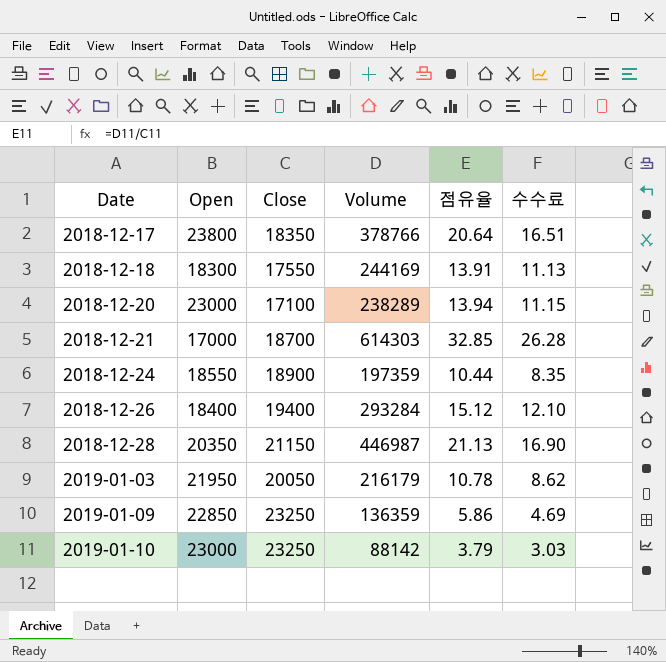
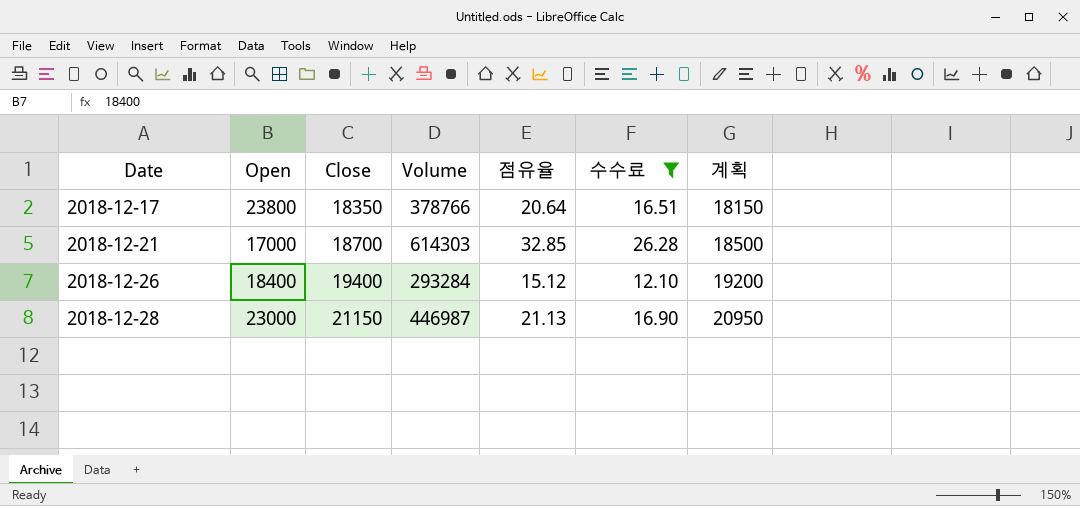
filter: none -> 수수료 >= 12.10
column 계획 | formula: none -> [Close] - 200
2018-12-28 | Open: 20350 -> 23000

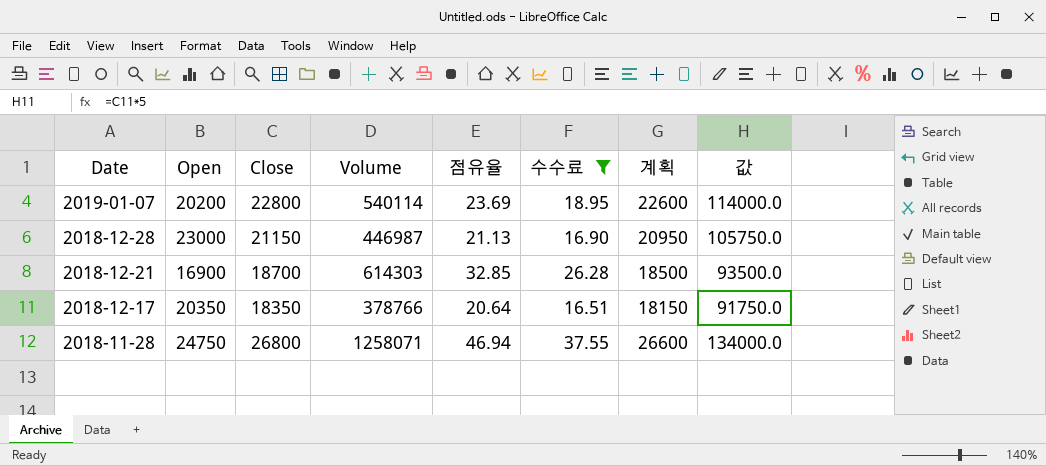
row order: Date ascending -> Date descending
column 값 | formula: none -> [Close] * 5
row 2018-12-26: 18400 | 19400 | 293284 | 15.12 | 12.10 | 19200 -> none
row 2019-01-07: none -> 20200 | 22800 | 540114 | 23.69 | 18.95 | 22600 | 114000.0
2018-12-21 | Open: 17000 -> 16900
2018-12-17 | Open: 23800 -> 20350
row 2018-11-28: none -> 24750 | 26800 | 1258071 | 46.94 | 37.55 | 26600 | 134000.0

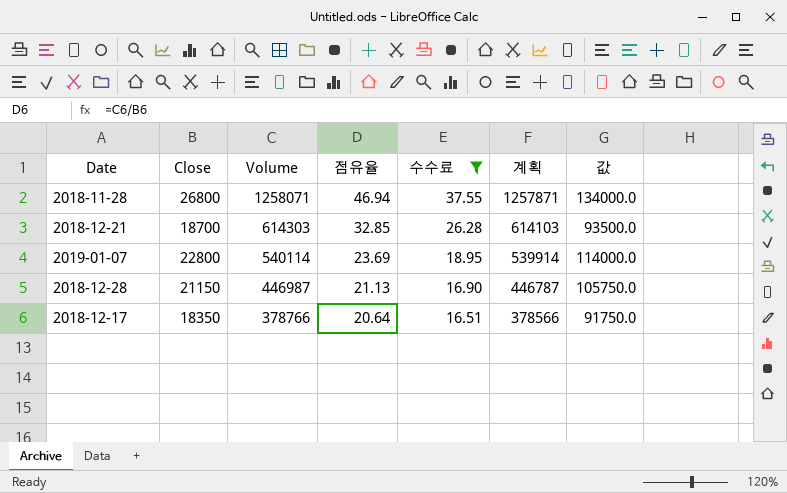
row order: Date descending -> Volume descending
column Open | position: 2 -> none
column 계획 | formula: [Close] - 200 -> [Volume] - 200

